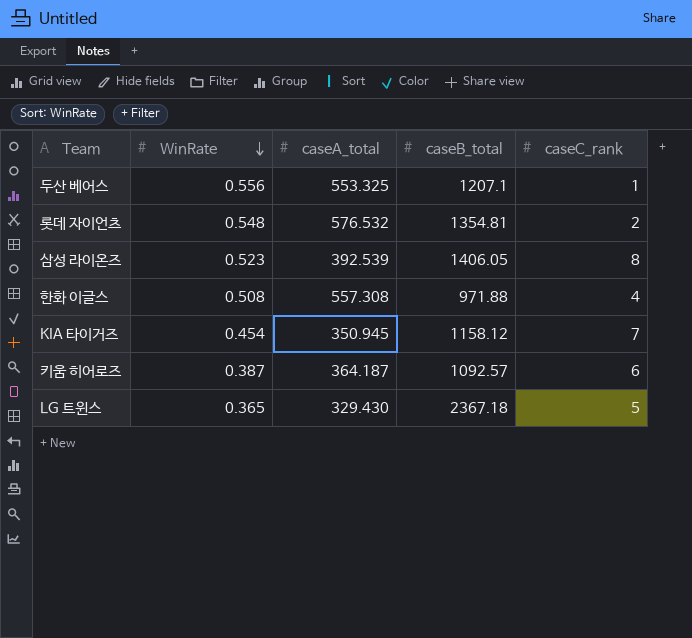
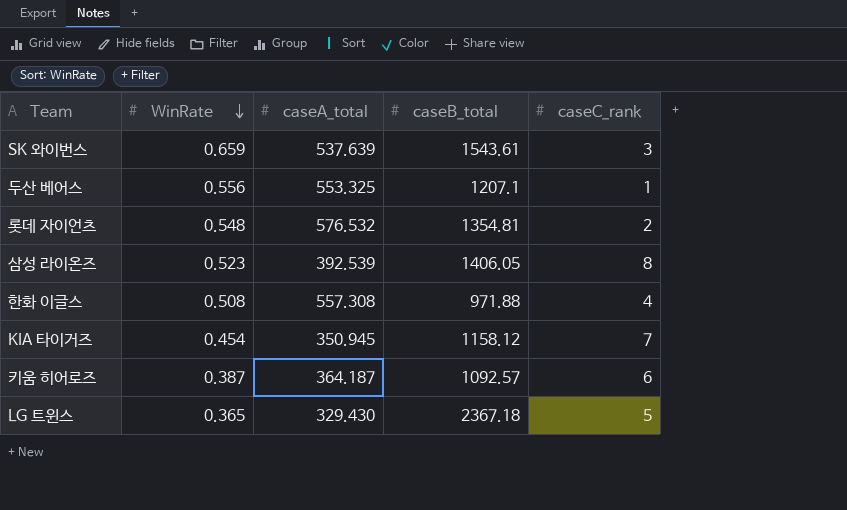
row SK 와이번스: none -> 0.659 | 537.639 | 1543.61 | 3

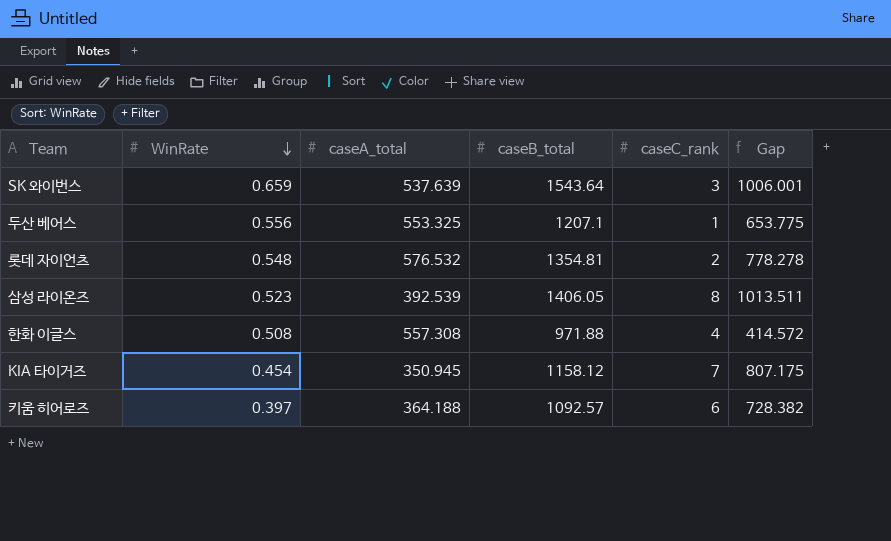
column Gap | formula: none -> [caseB_total] - [caseA_total]
row LG 트윈스: 0.365 | 329.430 | 2367.18 | 5 -> none
SK 와이번스 | caseB_total: 1543.61 -> 1543.64
키움 히어로즈 | WinRate: 0.387 -> 0.397
키움 히어로즈 | caseA_total: 364.187 -> 364.188

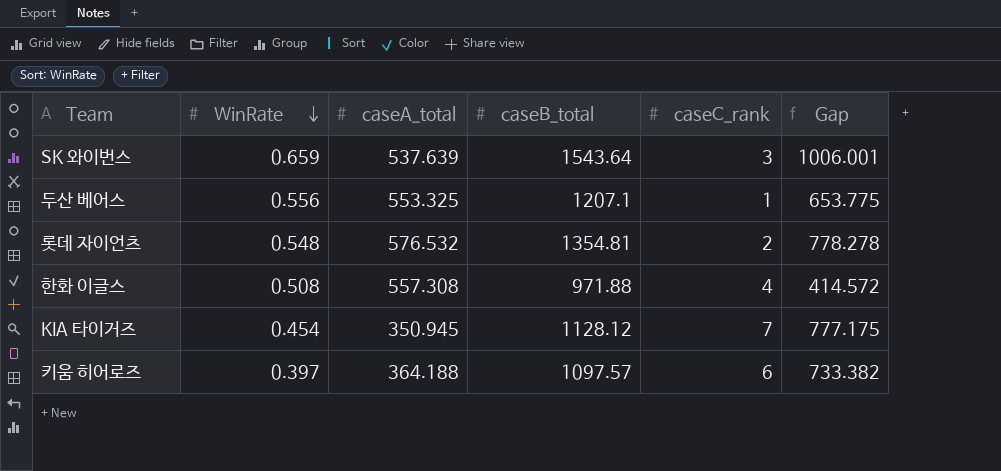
row 삼성 라이온즈: 0.523 | 392.539 | 1406.05 | 8 | 1013.511 -> none
KIA 타이거즈 | caseB_total: 1158.12 -> 1128.12
KIA 타이거즈 | Gap: 807.175 -> 777.175
키움 히어로즈 | caseB_total: 1092.57 -> 1097.57
키움 히어로즈 | Gap: 728.382 -> 733.382

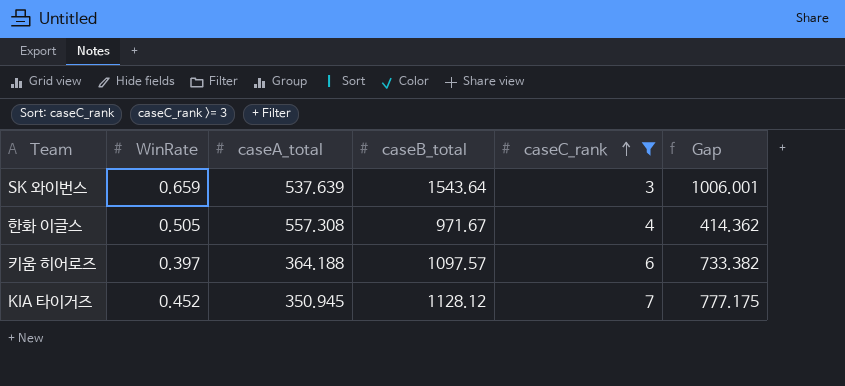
filter: none -> caseC_rank >= 3
row order: WinRate descending -> caseC_rank ascending
한화 이글스 | WinRate: 0.508 -> 0.505
한화 이글스 | caseB_total: 971.88 -> 971.67
한화 이글스 | Gap: 414.572 -> 414.362
KIA 타이거즈 | WinRate: 0.454 -> 0.452

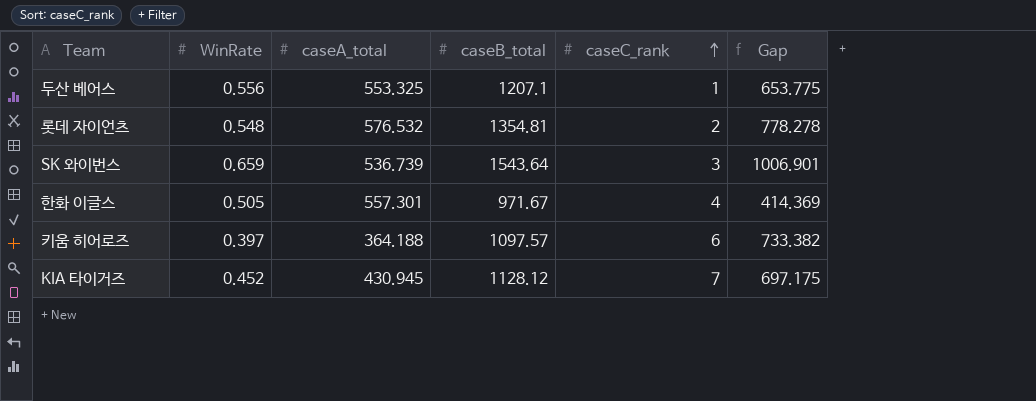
filter: caseC_rank >= 3 -> none
SK 와이번스 | caseA_total: 537.639 -> 536.739
SK 와이번스 | Gap: 1006.001 -> 1006.901
한화 이글스 | caseA_total: 557.308 -> 557.301
한화 이글스 | Gap: 414.362 -> 414.369
KIA 타이거즈 | caseA_total: 350.945 -> 430.945
KIA 타이거즈 | Gap: 777.175 -> 697.175

